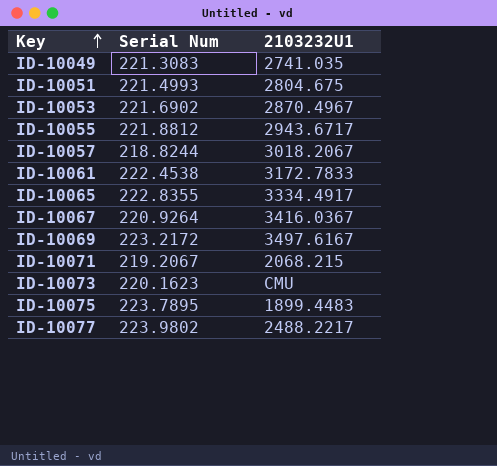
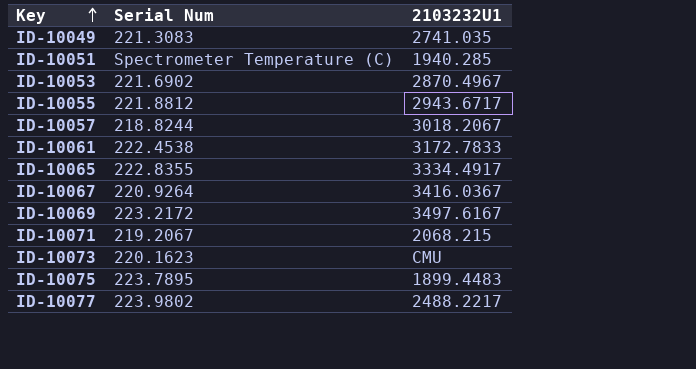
ID-10051 | Serial Num: 221.4993 -> Spectrometer Temperature (C)
ID-10051 | 2103232U1: 2804.675 -> 1940.285

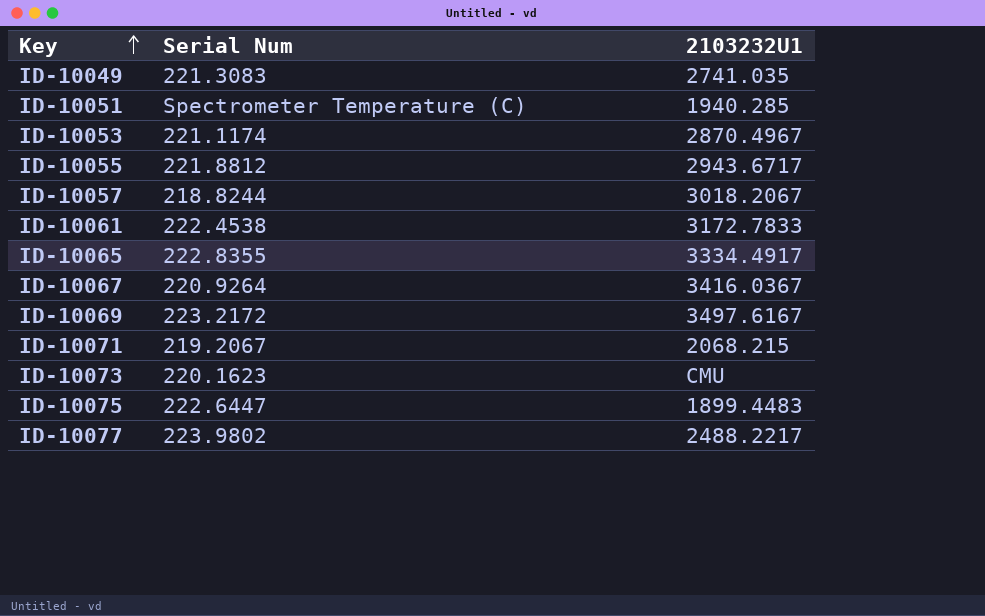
ID-10053 | Serial Num: 221.6902 -> 221.1174
ID-10075 | Serial Num: 223.7895 -> 222.6447

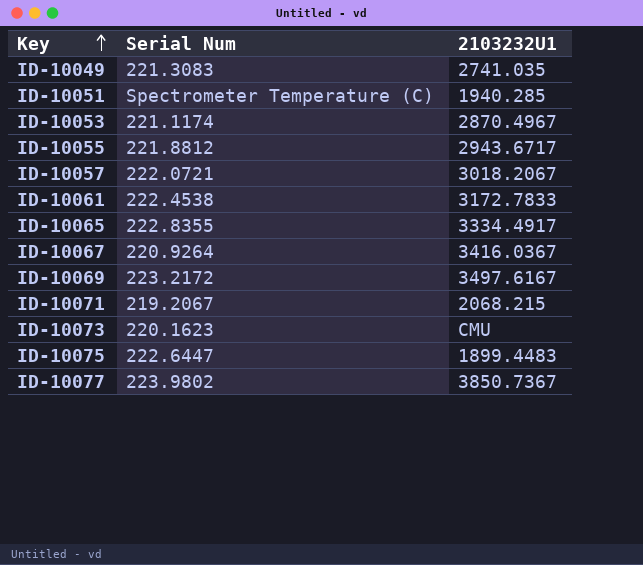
ID-10057 | Serial Num: 218.8244 -> 222.0721
ID-10077 | 2103232U1: 2488.2217 -> 3850.7367

